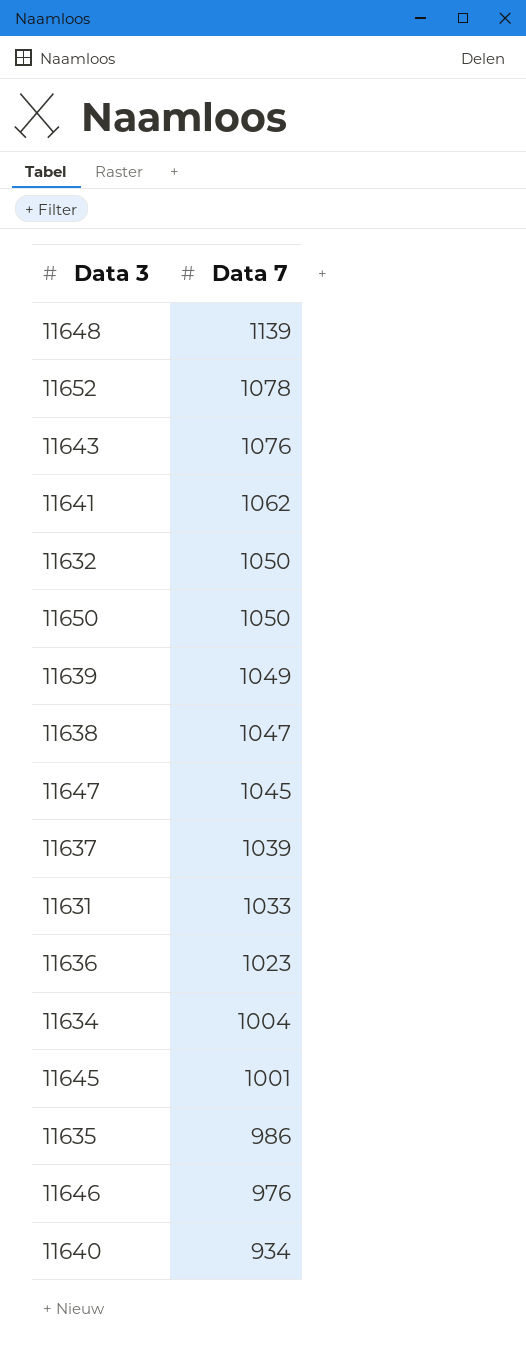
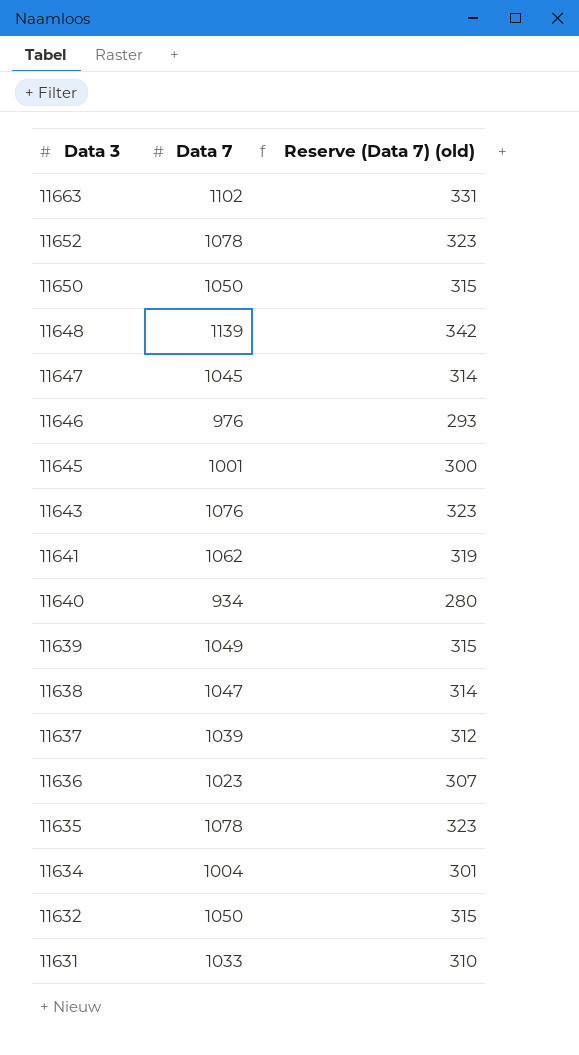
row order: Data 7 descending -> Data 3 descending
column Reserve (Data 7) (old) | formula: none -> [Data 7] * 0.3
row 11663: none -> 1102 | 331
11635 | Data 7: 986 -> 1078

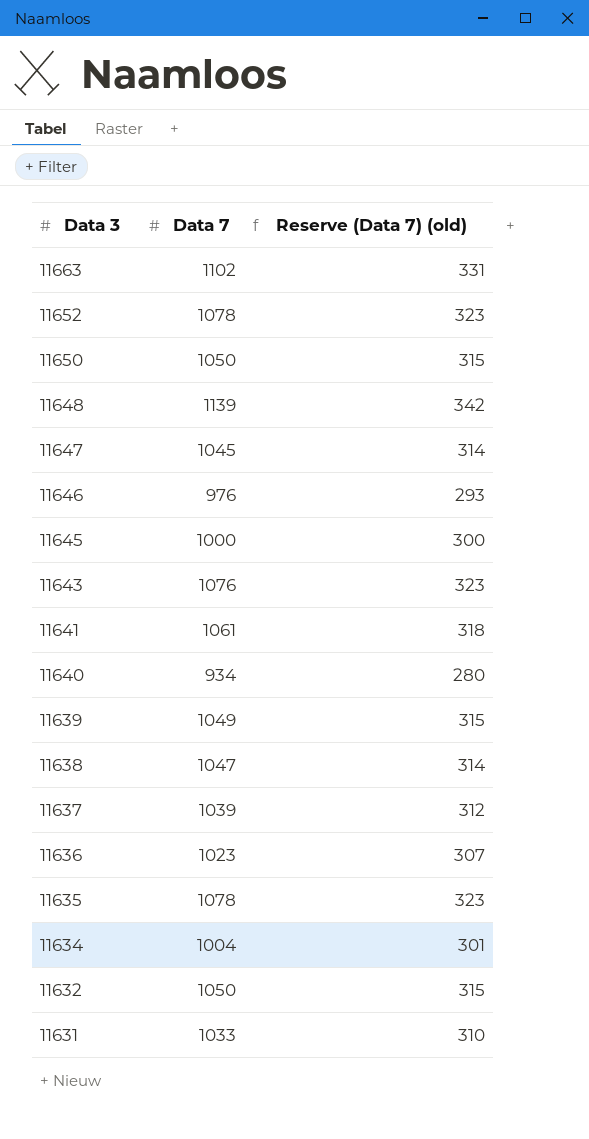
11645 | Data 7: 1001 -> 1000
11641 | Data 7: 1062 -> 1061
11641 | Reserve (Data 7) (old): 319 -> 318

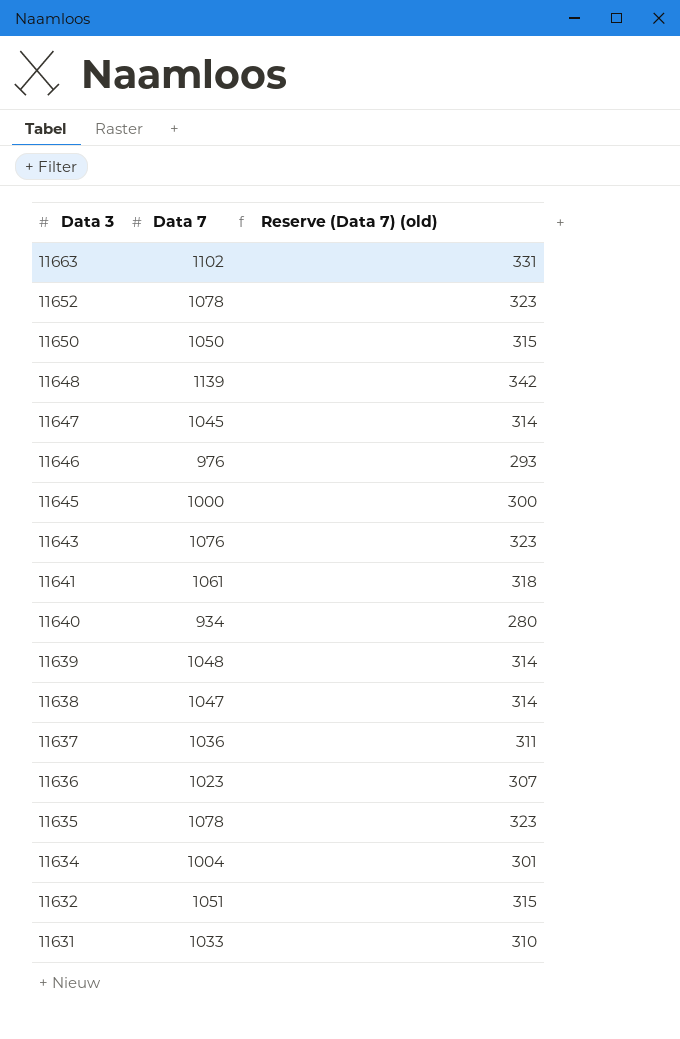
11639 | Data 7: 1049 -> 1048
11639 | Reserve (Data 7) (old): 315 -> 314
11637 | Data 7: 1039 -> 1036
11637 | Reserve (Data 7) (old): 312 -> 311
11632 | Data 7: 1050 -> 1051

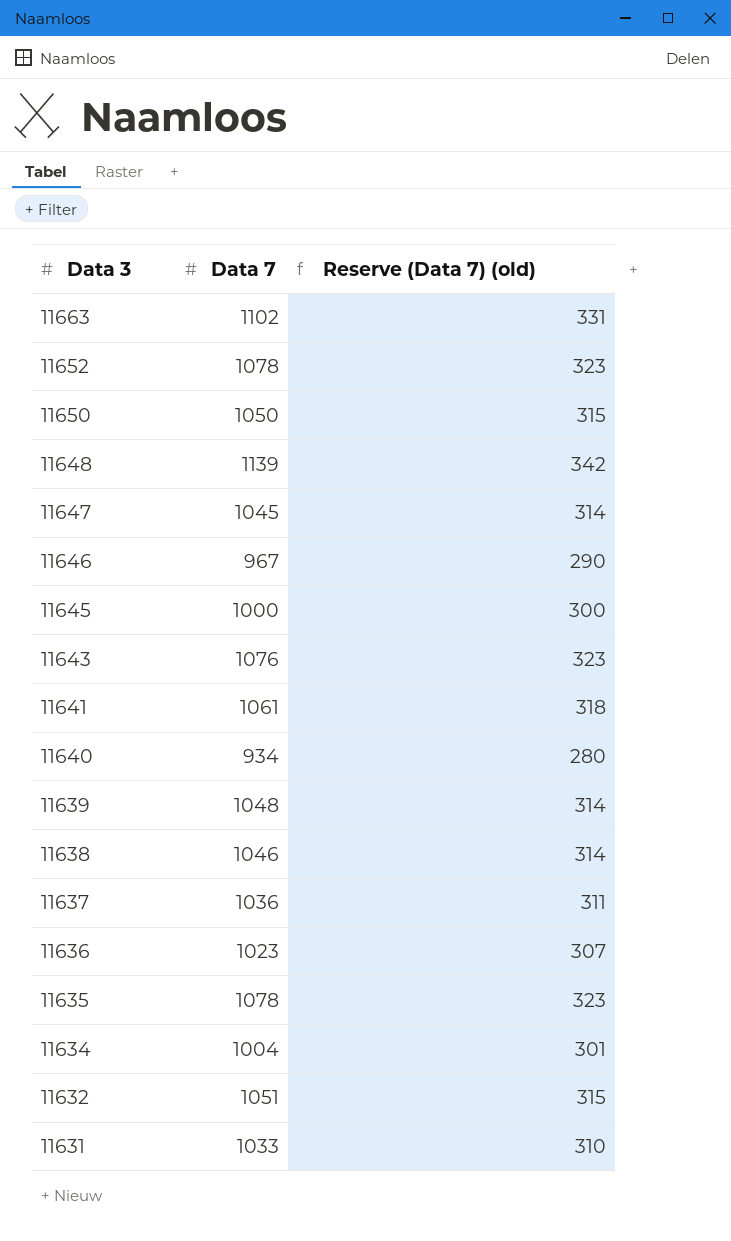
11646 | Data 7: 976 -> 967
11646 | Reserve (Data 7) (old): 293 -> 290
11638 | Data 7: 1047 -> 1046

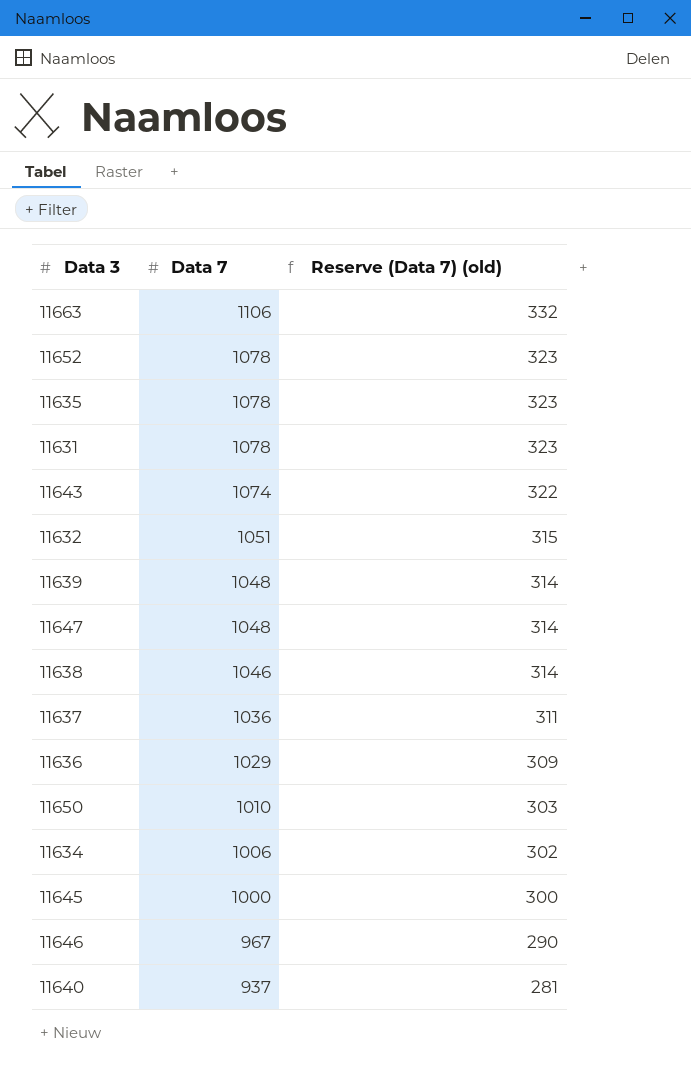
row order: Data 3 descending -> Data 7 descending
row 11648: 1139 | 342 -> none
row 11641: 1061 | 318 -> none
11663 | Data 7: 1102 -> 1106
11663 | Reserve (Data 7) (old): 331 -> 332
11631 | Data 7: 1033 -> 1078
11631 | Reserve (Data 7) (old): 310 -> 323
11643 | Data 7: 1076 -> 1074
11643 | Reserve (Data 7) (old): 323 -> 322
11647 | Data 7: 1045 -> 1048
11636 | Data 7: 1023 -> 1029
11636 | Reserve (Data 7) (old): 307 -> 309
11650 | Data 7: 1050 -> 1010
11650 | Reserve (Data 7) (old): 315 -> 303
11634 | Data 7: 1004 -> 1006
11634 | Reserve (Data 7) (old): 301 -> 302
11640 | Data 7: 934 -> 937
11640 | Reserve (Data 7) (old): 280 -> 281

